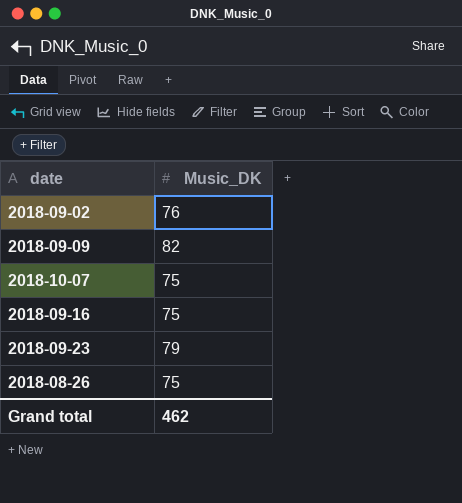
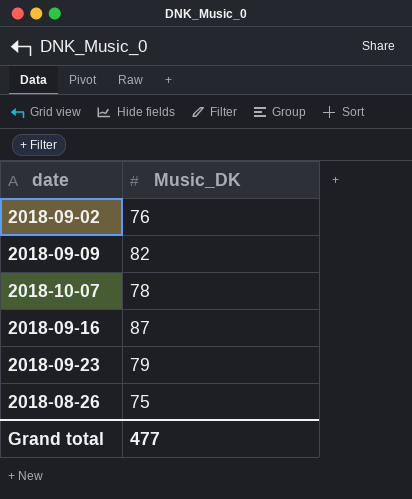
2018-10-07 | Music_DK: 75 -> 78
2018-09-16 | Music_DK: 75 -> 87
Grand total | Music_DK: 462 -> 477

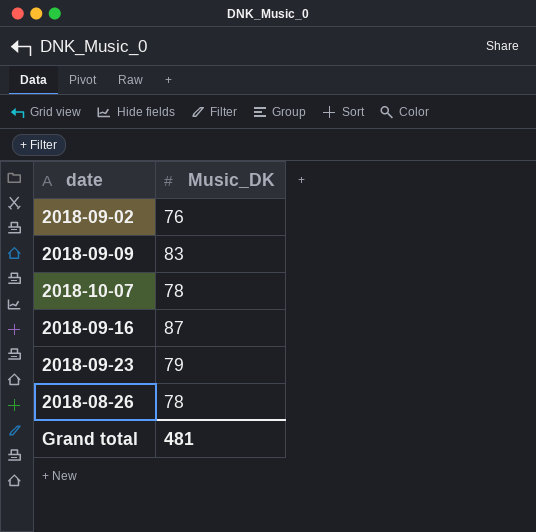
2018-09-09 | Music_DK: 82 -> 83
2018-08-26 | Music_DK: 75 -> 78
Grand total | Music_DK: 477 -> 481

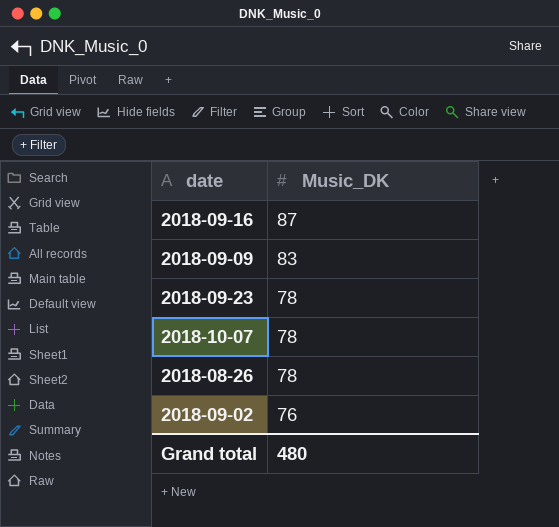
row order: none -> Music_DK descending
2018-09-23 | Music_DK: 79 -> 78
Grand total | Music_DK: 481 -> 480

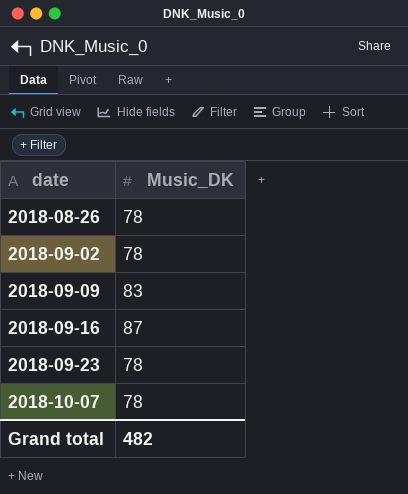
row order: Music_DK descending -> date ascending
2018-09-02 | Music_DK: 76 -> 78
Grand total | Music_DK: 480 -> 482

